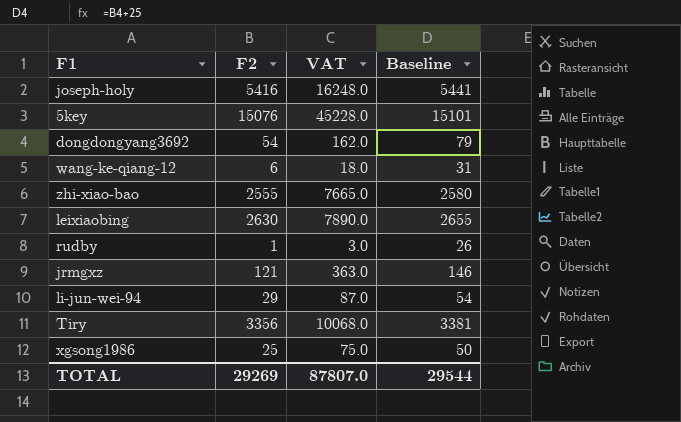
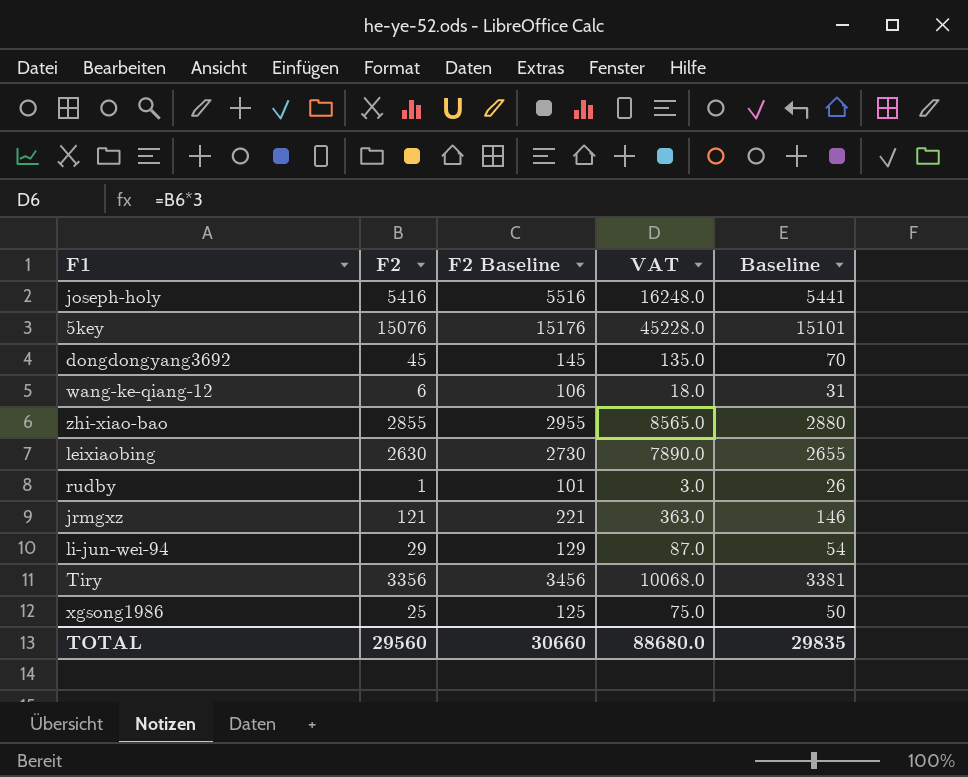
column F2 Baseline | formula: none -> [F2] + 100
dongdongyang3692 | F2: 54 -> 45
dongdongyang3692 | VAT: 162.0 -> 135.0
dongdongyang3692 | Baseline: 79 -> 70
zhi-xiao-bao | F2: 2555 -> 2855
zhi-xiao-bao | VAT: 7665.0 -> 8565.0
zhi-xiao-bao | Baseline: 2580 -> 2880
TOTAL | F2: 29269 -> 29560
TOTAL | VAT: 87807.0 -> 88680.0
TOTAL | Baseline: 29544 -> 29835

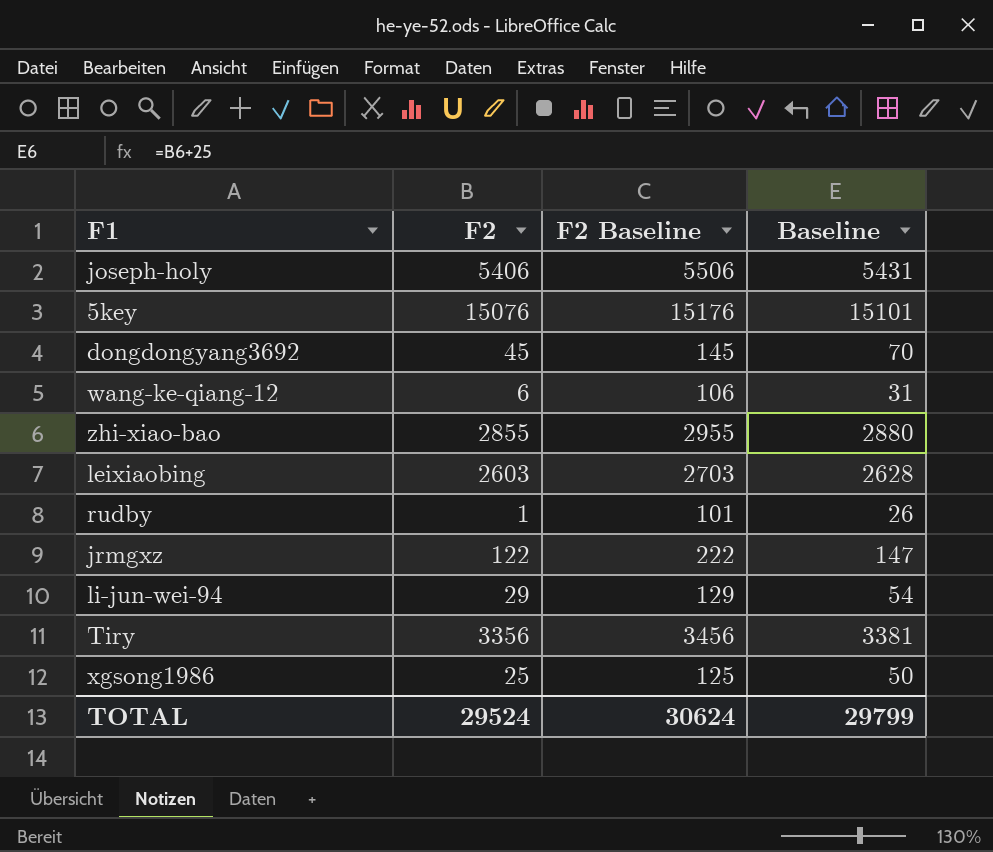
column VAT | formula: [F2] * 3 -> none
joseph-holy | F2: 5416 -> 5406
joseph-holy | F2 Baseline: 5516 -> 5506
joseph-holy | Baseline: 5441 -> 5431
leixiaobing | F2: 2630 -> 2603
leixiaobing | F2 Baseline: 2730 -> 2703
leixiaobing | Baseline: 2655 -> 2628
jrmgxz | F2: 121 -> 122
jrmgxz | F2 Baseline: 221 -> 222
jrmgxz | Baseline: 146 -> 147
TOTAL | F2: 29560 -> 29524
TOTAL | F2 Baseline: 30660 -> 30624
TOTAL | Baseline: 29835 -> 29799

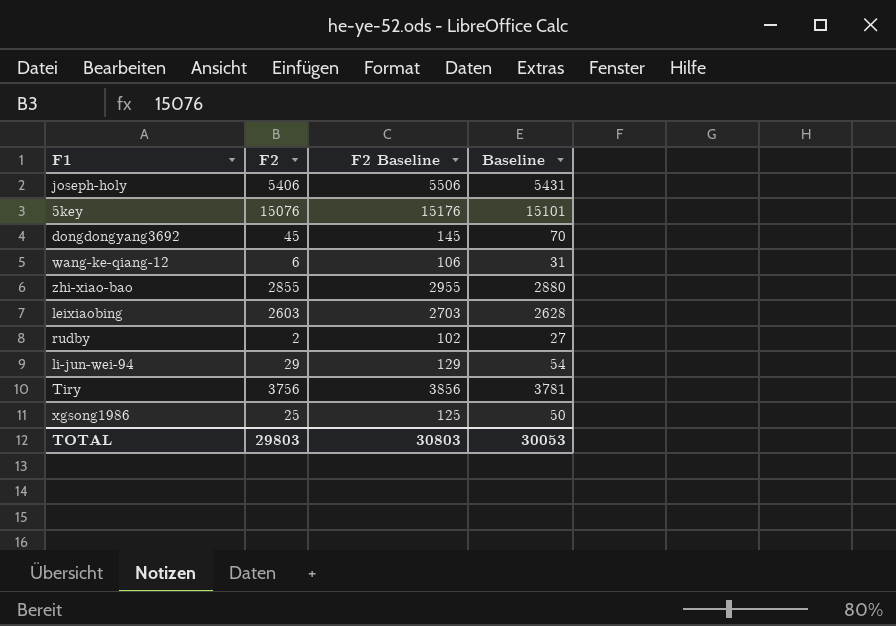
row jrmgxz: 122 | 222 | 147 -> none
rudby | F2: 1 -> 2
rudby | F2 Baseline: 101 -> 102
rudby | Baseline: 26 -> 27
Tiry | F2: 3356 -> 3756
Tiry | F2 Baseline: 3456 -> 3856
Tiry | Baseline: 3381 -> 3781
TOTAL | F2: 29524 -> 29803
TOTAL | F2 Baseline: 30624 -> 30803
TOTAL | Baseline: 29799 -> 30053

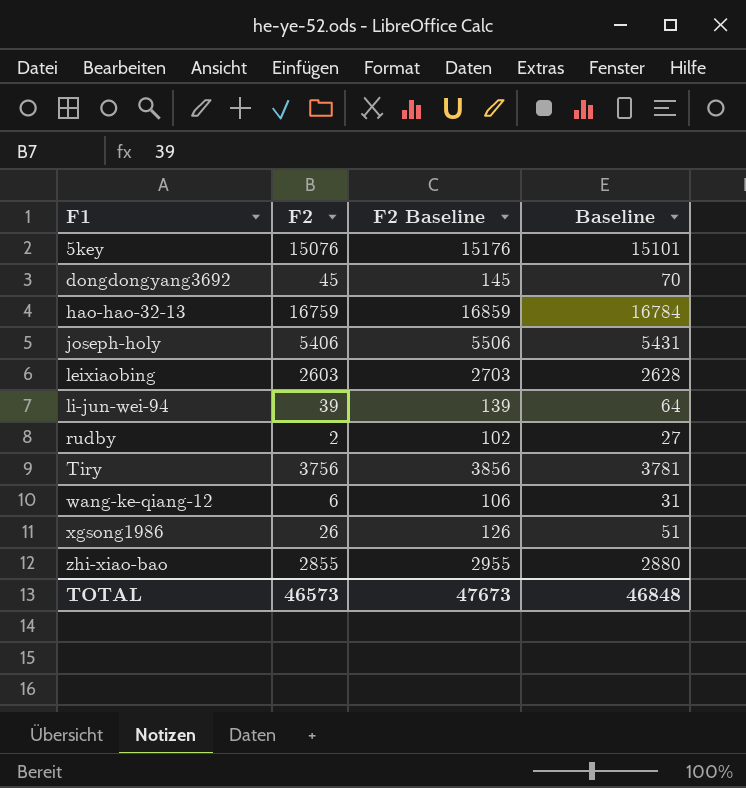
row order: none -> F1 ascending
row hao-hao-32-13: none -> 16759 | 16859 | 16784
li-jun-wei-94 | F2: 29 -> 39
li-jun-wei-94 | F2 Baseline: 129 -> 139
li-jun-wei-94 | Baseline: 54 -> 64
xgsong1986 | F2: 25 -> 26
xgsong1986 | F2 Baseline: 125 -> 126
xgsong1986 | Baseline: 50 -> 51
TOTAL | F2: 29803 -> 46573
TOTAL | F2 Baseline: 30803 -> 47673
TOTAL | Baseline: 30053 -> 46848

